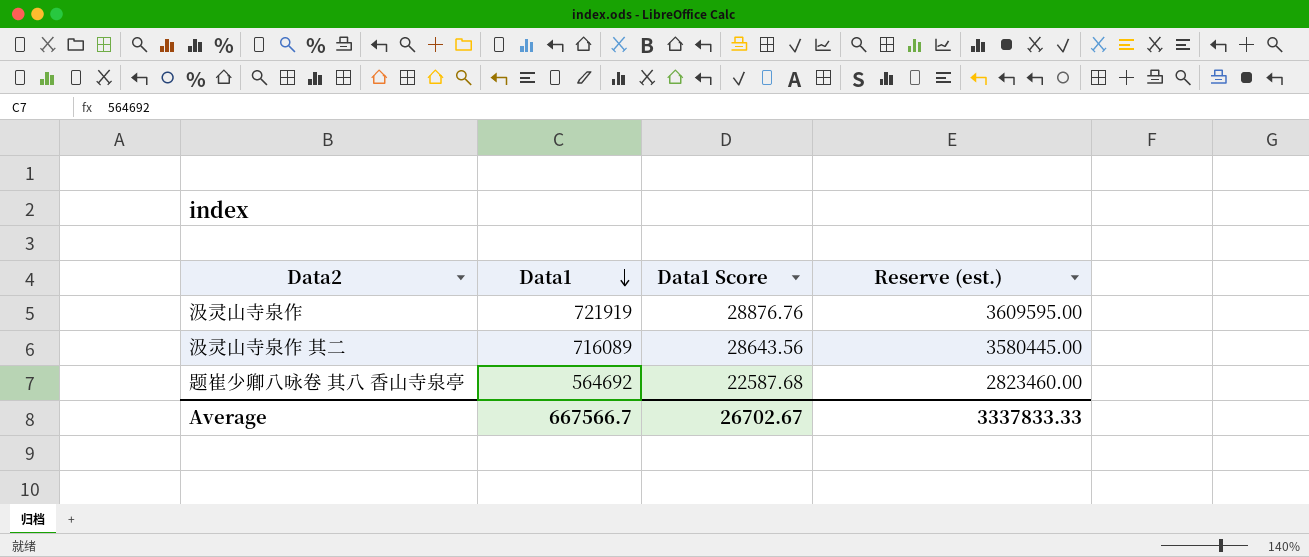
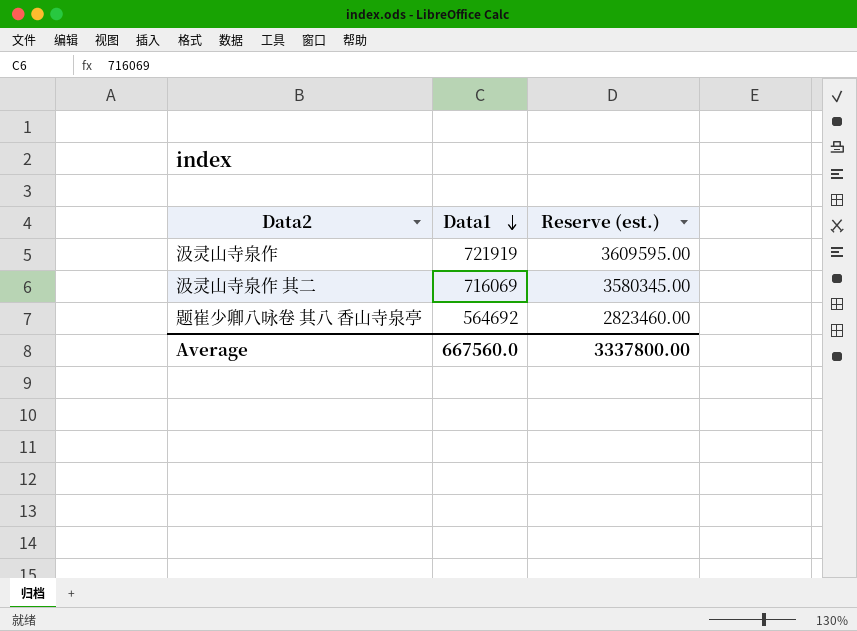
column Data1 Score | formula: [Data1] * 0.04 -> none
汲灵山寺泉作 其二 | Data1: 716089 -> 716069
汲灵山寺泉作 其二 | Reserve (est.): 3580445.00 -> 3580345.00
Average | Data1: 667566.7 -> 667560.0
Average | Reserve (est.): 3337833.33 -> 3337800.00

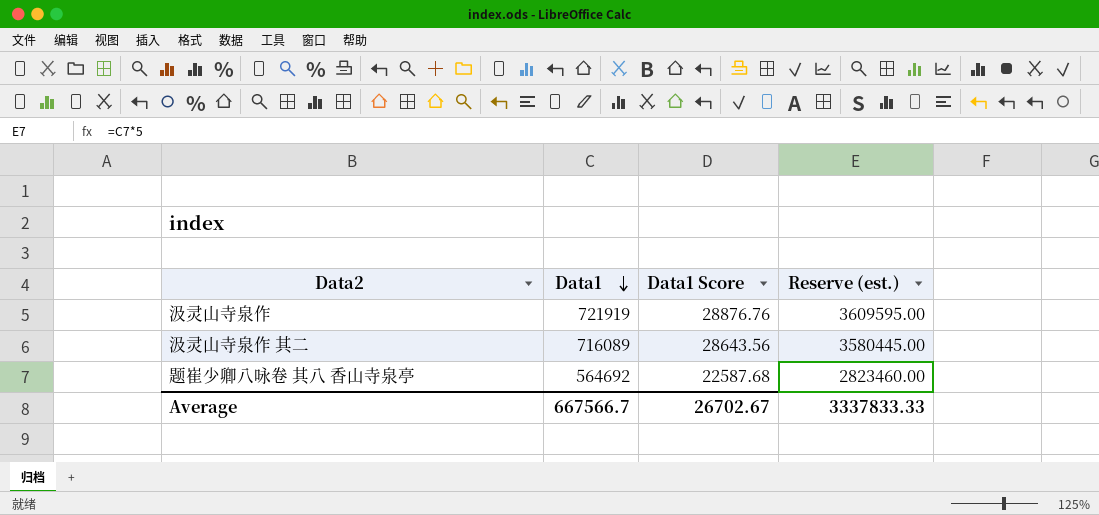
column Data1 Score | formula: none -> [Data1] * 0.04
汲灵山寺泉作 其二 | Data1: 716069 -> 716089
汲灵山寺泉作 其二 | Reserve (est.): 3580345.00 -> 3580445.00
Average | Data1: 667560.0 -> 667566.7
Average | Reserve (est.): 3337800.00 -> 3337833.33

